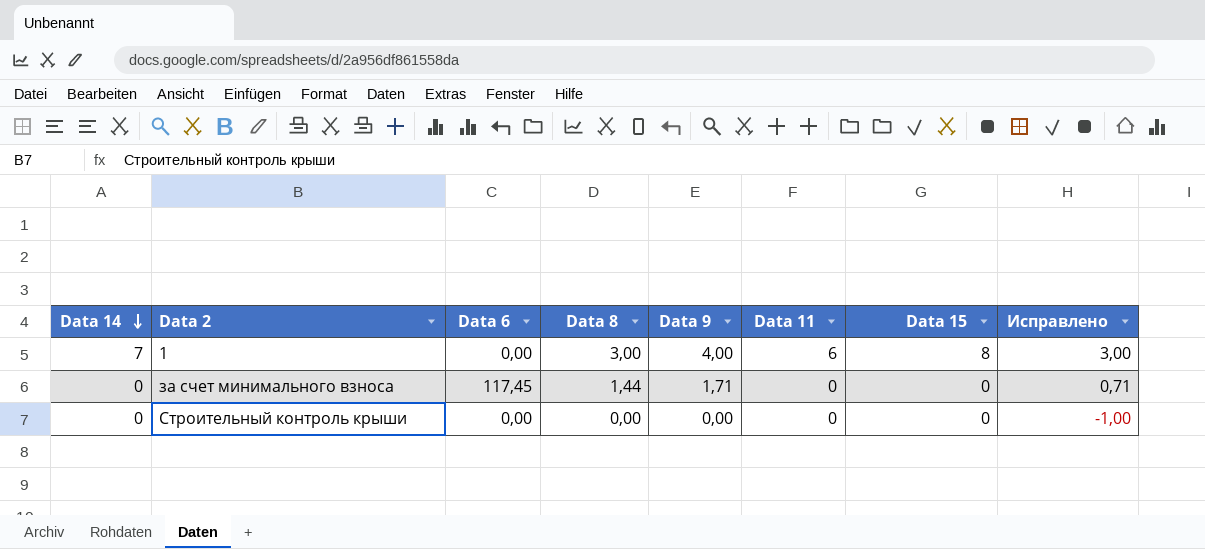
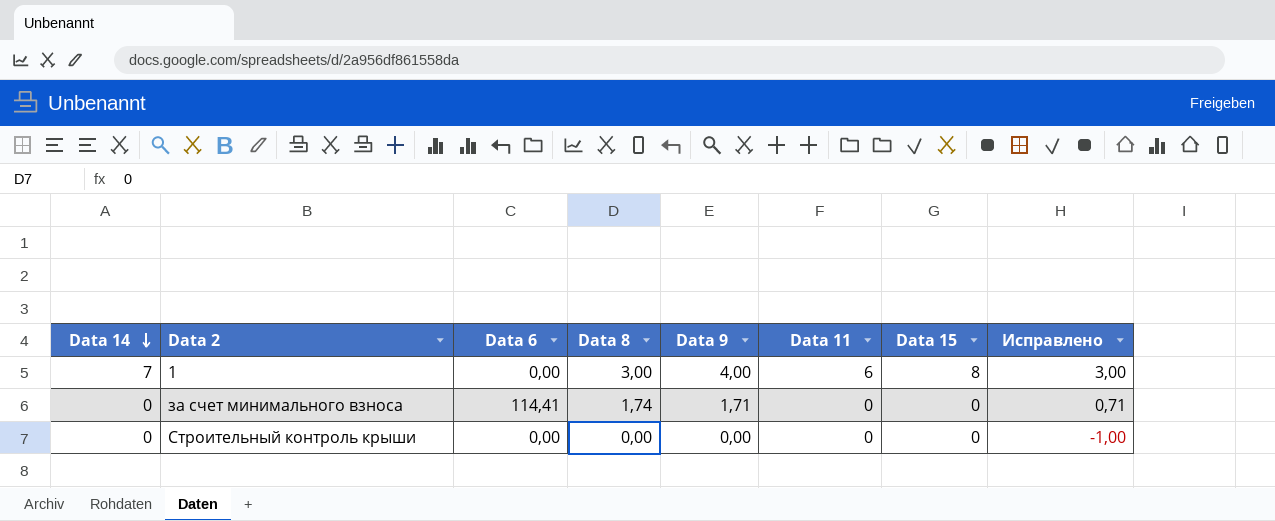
за счет минимального взноса | Data 6: 117,45 -> 114,41
за счет минимального взноса | Data 8: 1,44 -> 1,74

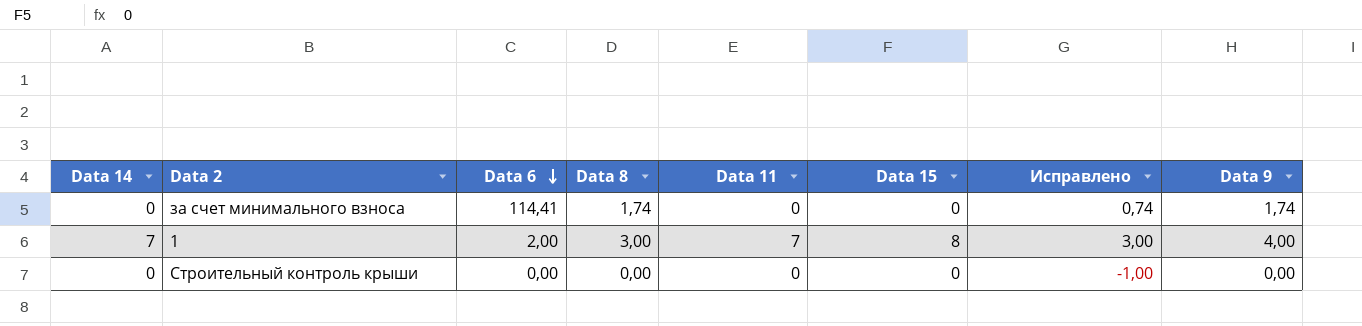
row order: Data 14 descending -> Data 6 descending
column Data 9 | position: 5 -> 8
за счет минимального взноса | Исправлено: 0,71 -> 0,74
за счет минимального взноса | Data 9: 1,71 -> 1,74
1 | Data 6: 0,00 -> 2,00
1 | Data 11: 6 -> 7

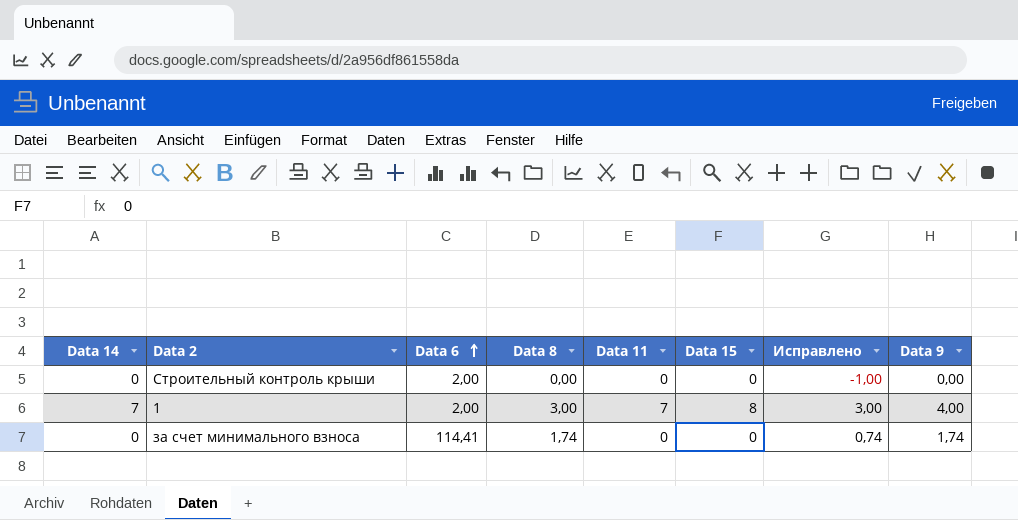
row order: Data 6 descending -> Data 6 ascending
Строительный контроль крыши | Data 6: 0,00 -> 2,00

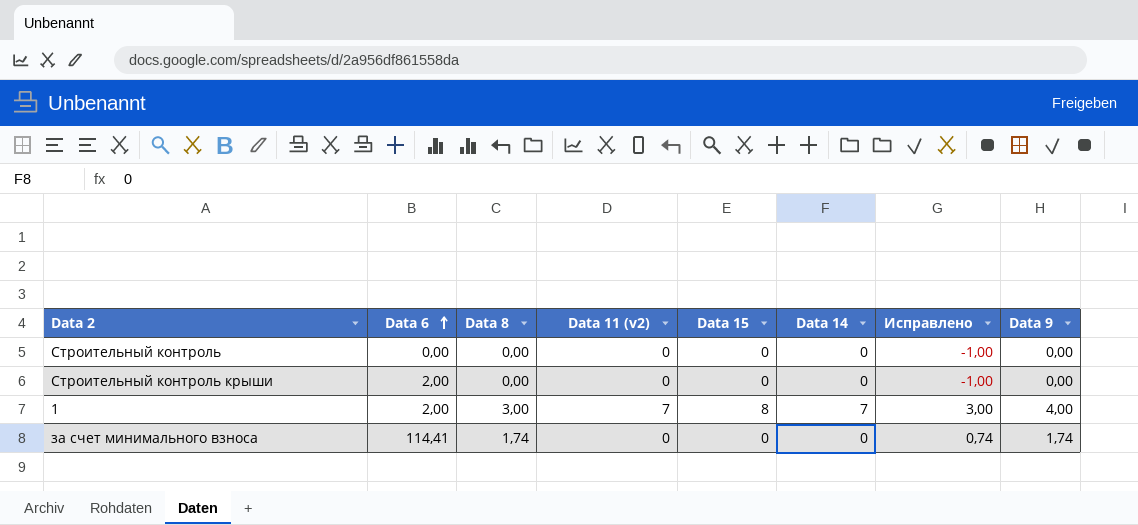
column name: Data 11 -> Data 11 (v2)
column Data 14 | position: 1 -> 6
row Строительный контроль: none -> 0,00 | 0,00 | 0 | 0 | 0 | -1,00 | 0,00

